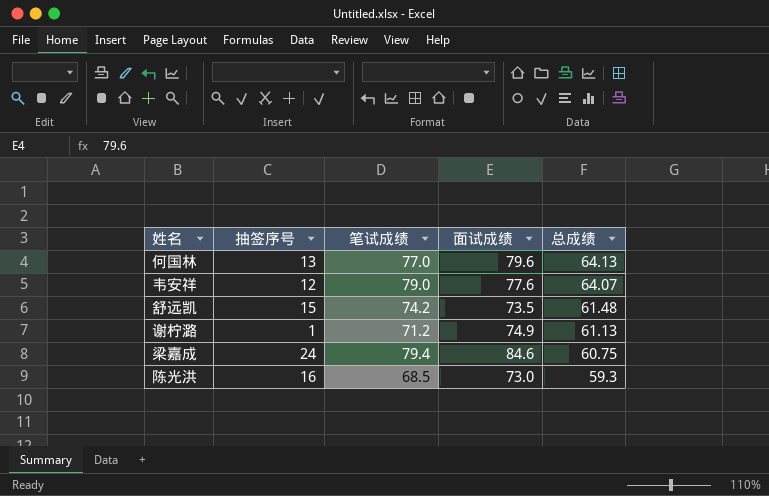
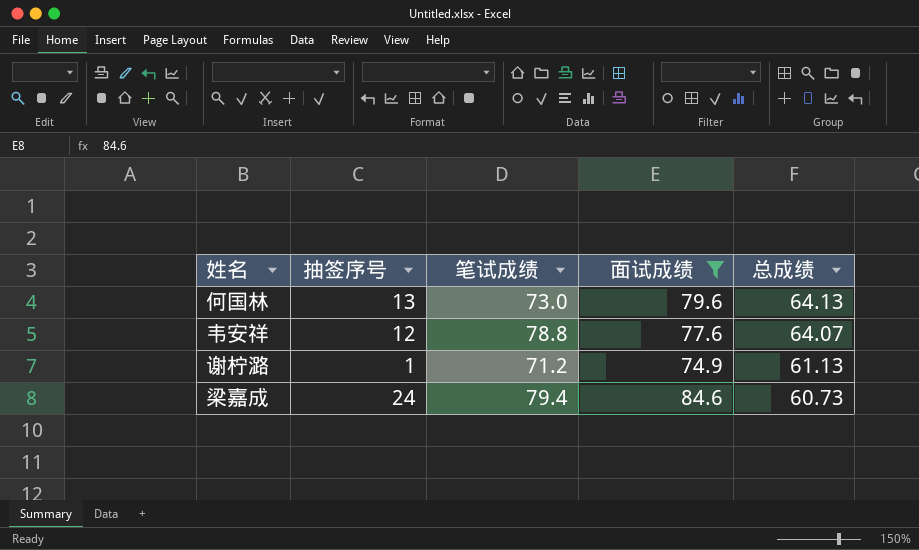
filter: none -> 面试成绩 >= 74.9
何国林 | 笔试成绩: 77.0 -> 73.0
韦安祥 | 笔试成绩: 79.0 -> 78.8
梁嘉成 | 总成绩: 60.75 -> 60.73

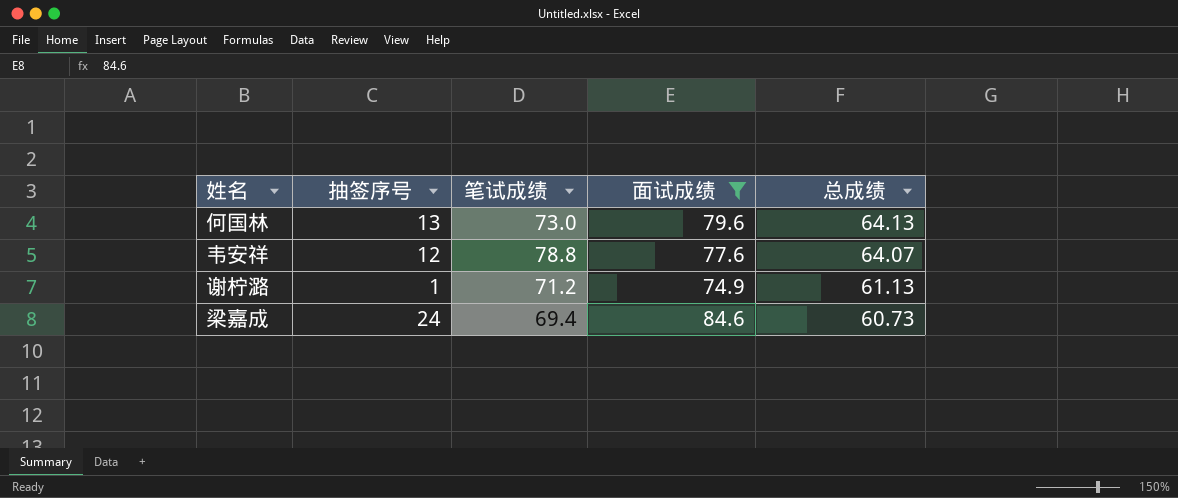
梁嘉成 | 笔试成绩: 79.4 -> 69.4

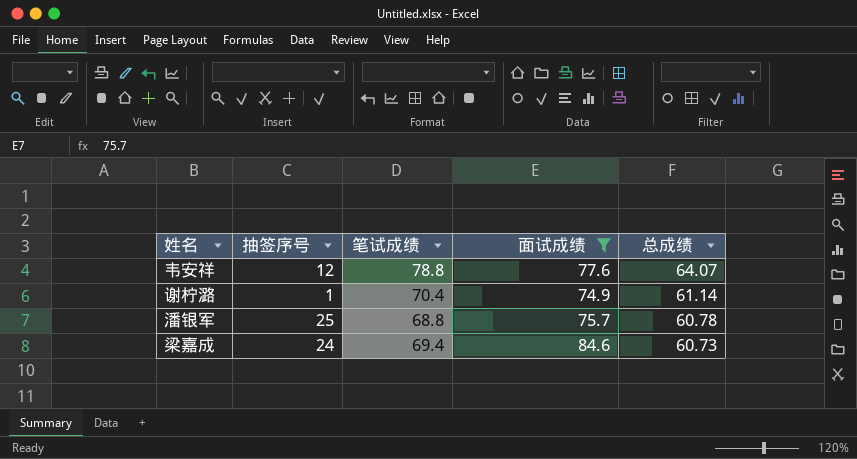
row 何国林: 13 | 73.0 | 79.6 | 64.13 -> none
谢柠潞 | 笔试成绩: 71.2 -> 70.4
谢柠潞 | 总成绩: 61.13 -> 61.14
row 潘银军: none -> 25 | 68.8 | 75.7 | 60.78

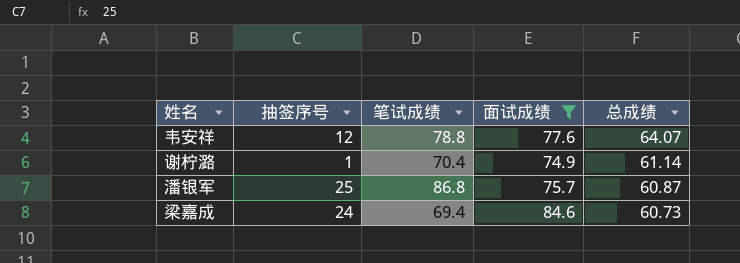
潘银军 | 笔试成绩: 68.8 -> 86.8
潘银军 | 总成绩: 60.78 -> 60.87

